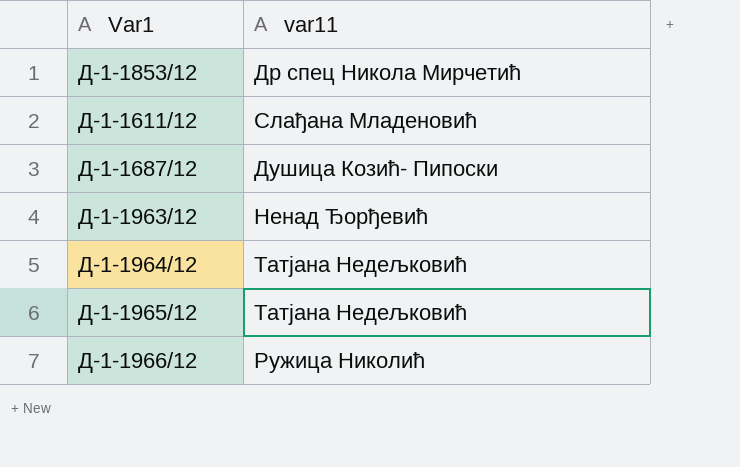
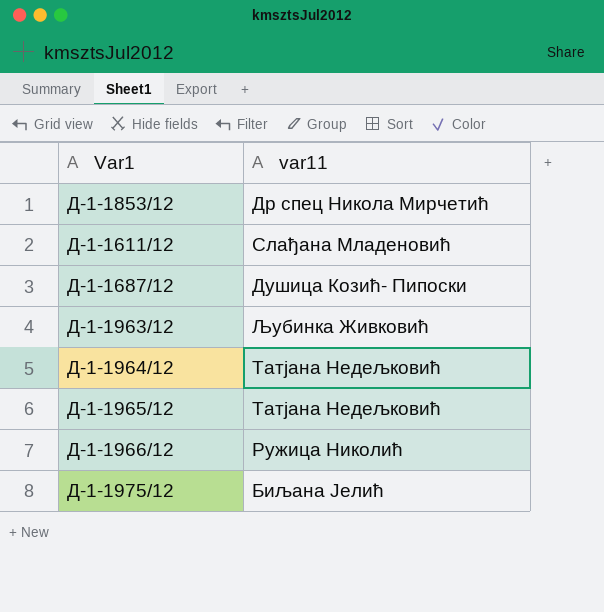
Д-1-1963/12 | var11: Ненад Ђорђевић -> Љубинка Живковић
row Д-1-1975/12: none -> Биљана Јелић

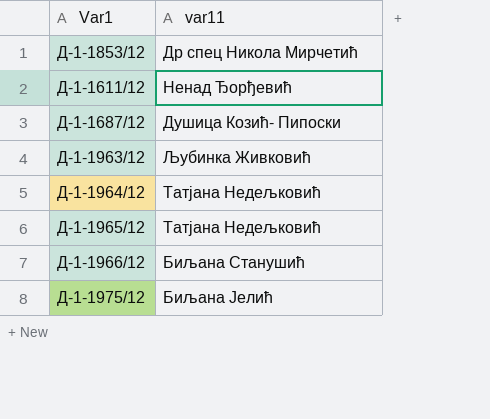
Д-1-1611/12 | var11: Слађана Младеновић -> Ненад Ђорђевић
Д-1-1966/12 | var11: Ружица Николић -> Биљана Станушић

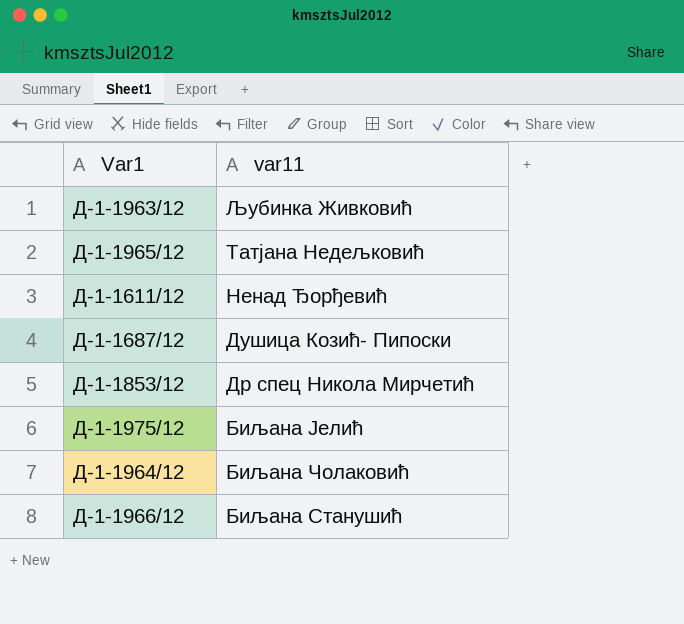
row order: none -> var11 descending
Д-1-1964/12 | var11: Татјана Недељковић -> Биљана Чолаковић

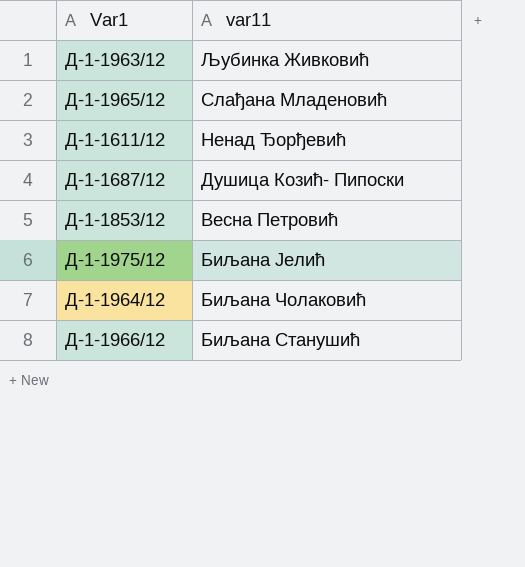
Д-1-1965/12 | var11: Татјана Недељковић -> Слађана Младеновић
Д-1-1853/12 | var11: Др спец Никола Мирчетић -> Весна Петровић

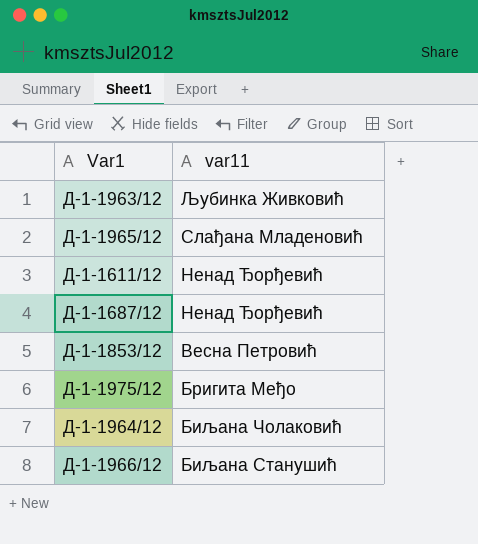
Д-1-1687/12 | var11: Душица Козић- Пипоски -> Ненад Ђорђевић
Д-1-1975/12 | var11: Биљана Јелић -> Бригита Међо

